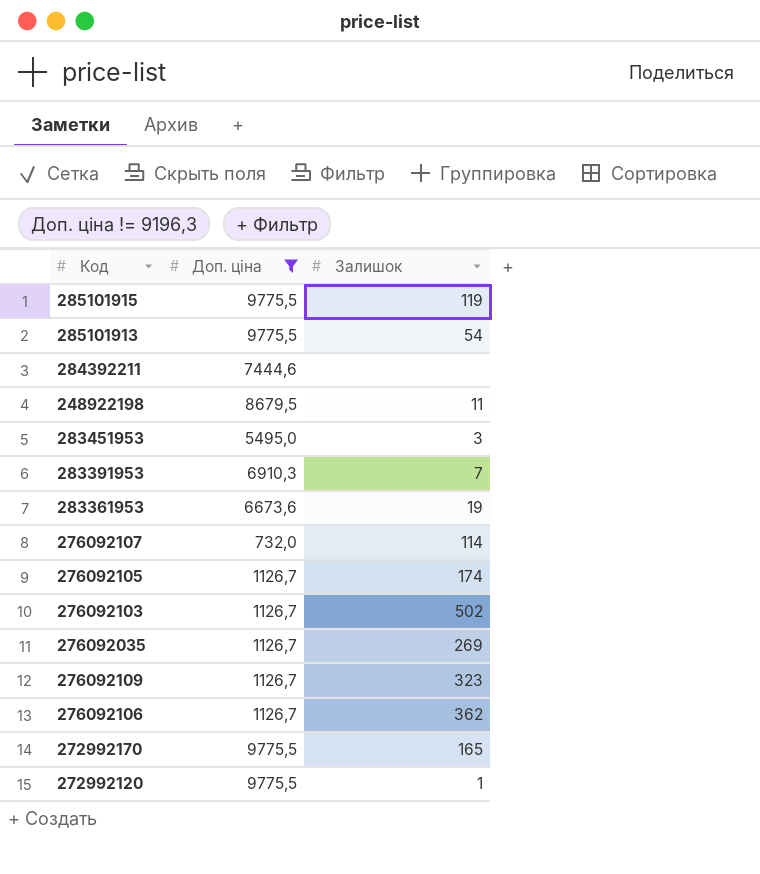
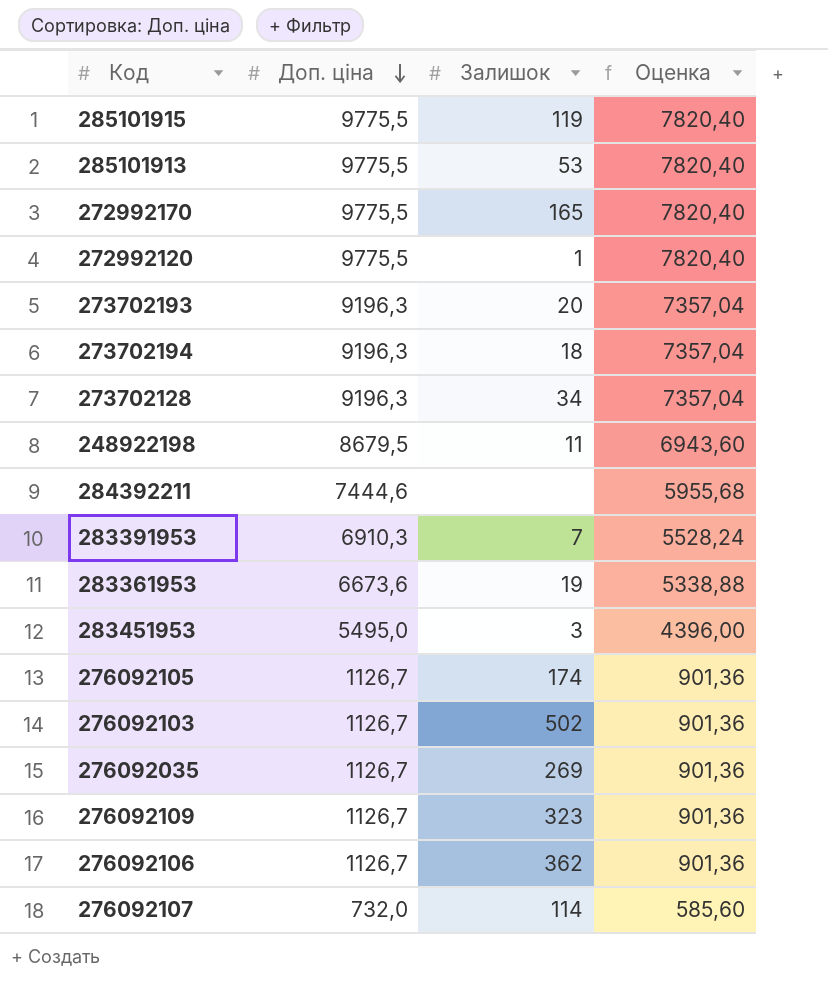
filter: Доп. ціна != 9196,3 -> none
row order: none -> Доп. ціна descending
column Оценка | formula: none -> [Доп. ціна] * 0,8
285101913 | Залишок: 54 -> 53

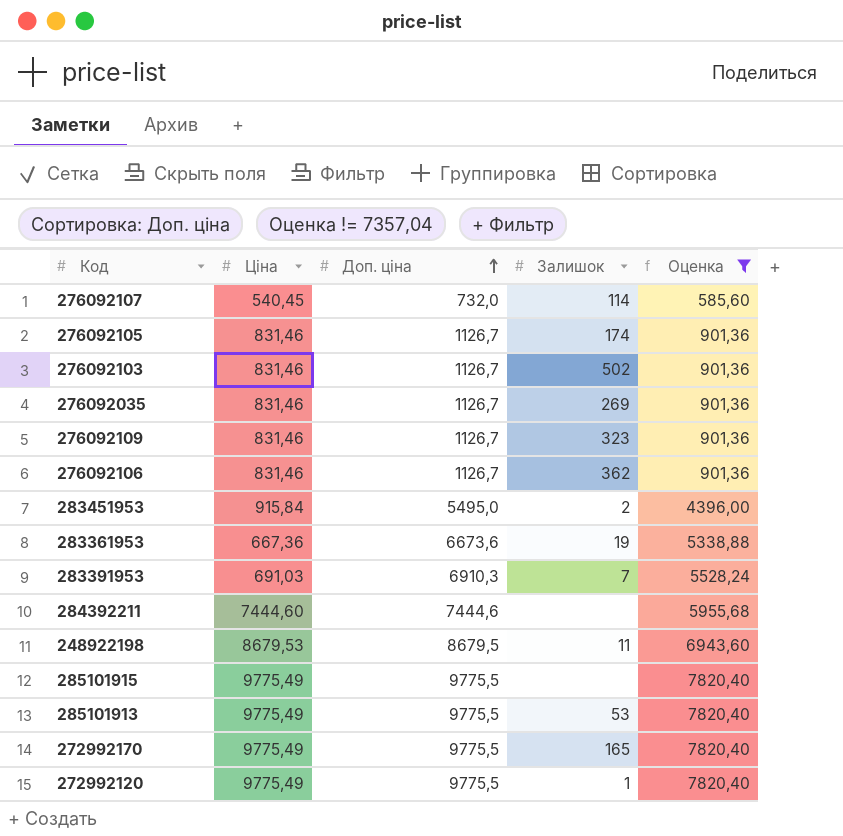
filter: none -> Оценка != 7357,04
row order: Доп. ціна descending -> Доп. ціна ascending
column Ціна | position: none -> 2
283451953 | Залишок: 3 -> 2
285101915 | Залишок: 119 -> none

